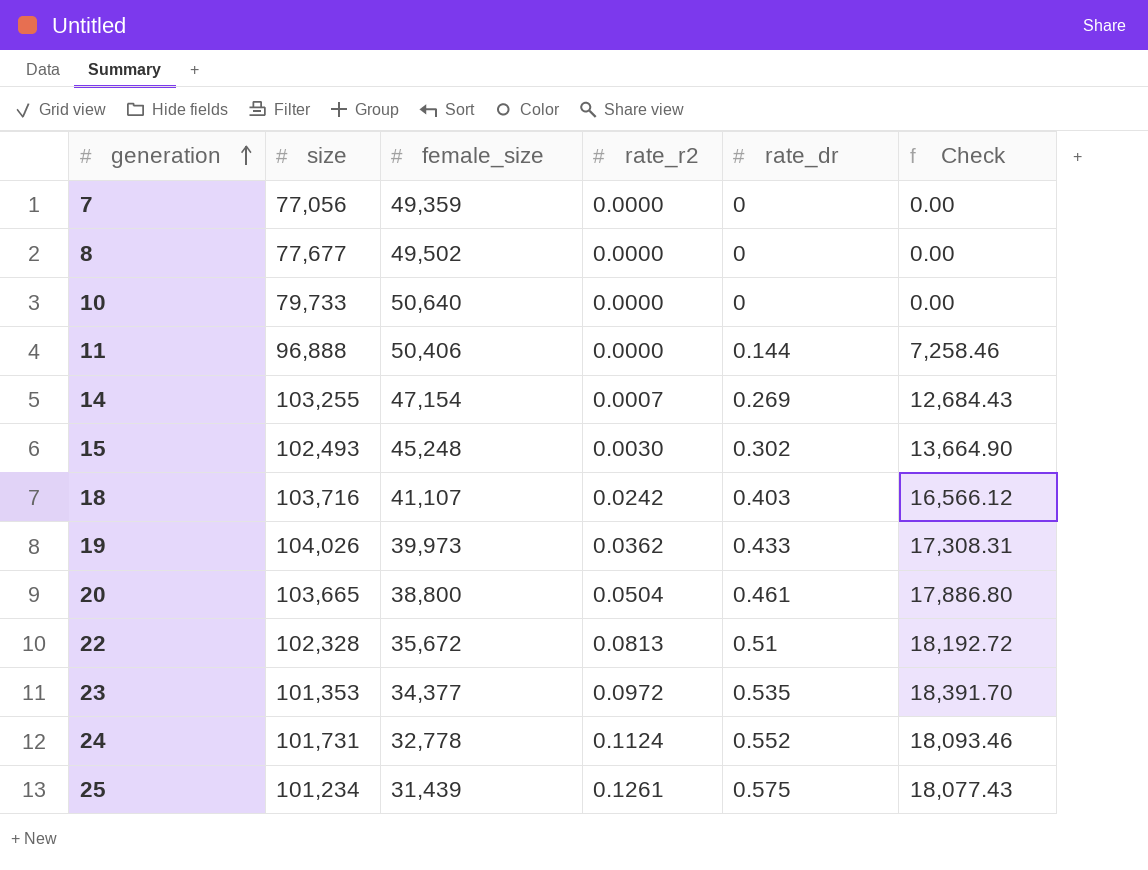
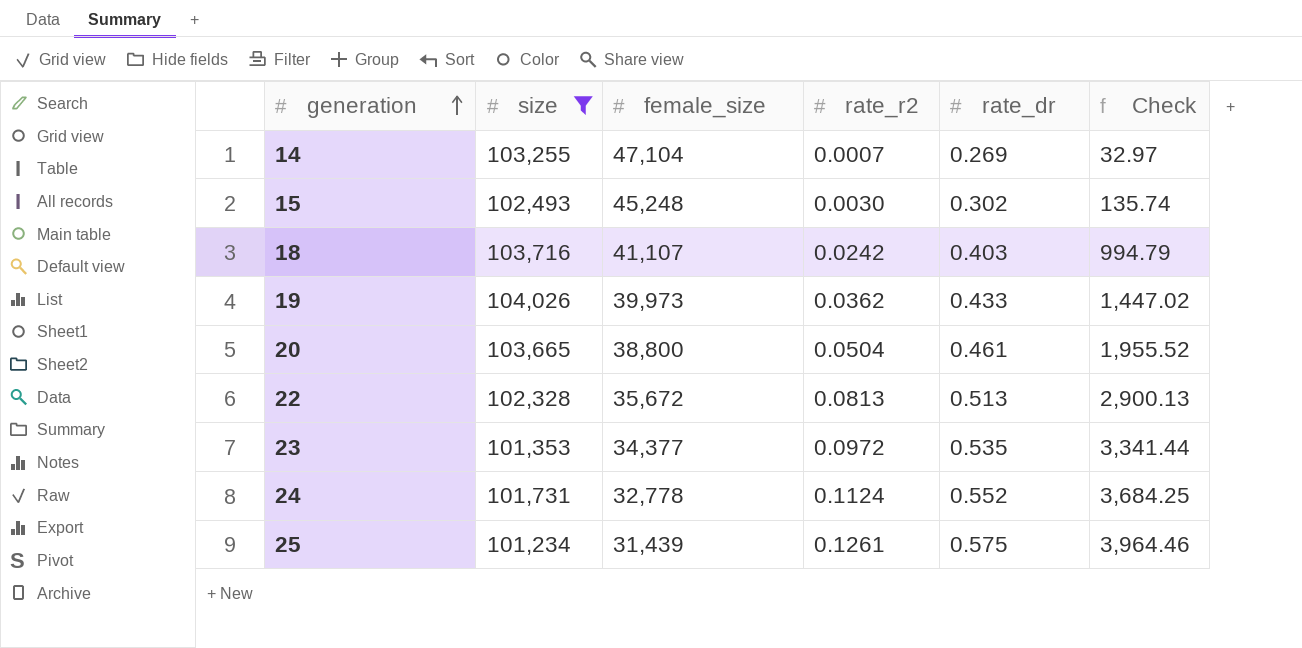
filter: none -> size >= 101,234
column Check | formula: [female_size] * [rate_dr] -> [female_size] * [rate_r2]
14 | female_size: 47,154 -> 47,104
22 | rate_dr: 0.51 -> 0.513

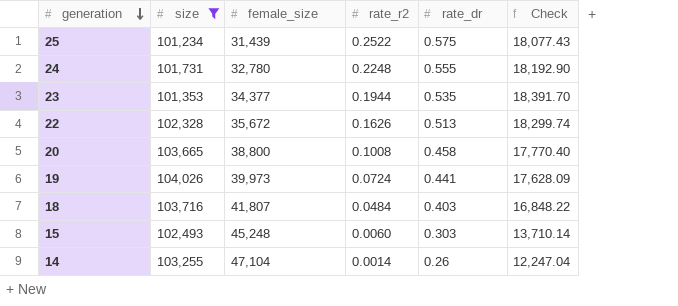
row order: generation ascending -> generation descending
column Check | formula: [female_size] * [rate_r2] -> [female_size] * [rate_dr]
25 | rate_r2: 0.1261 -> 0.2522
24 | female_size: 32,778 -> 32,780
24 | rate_r2: 0.1124 -> 0.2248
24 | rate_dr: 0.552 -> 0.555
23 | rate_r2: 0.0972 -> 0.1944
22 | rate_r2: 0.0813 -> 0.1626
20 | rate_r2: 0.0504 -> 0.1008
20 | rate_dr: 0.461 -> 0.458
19 | rate_r2: 0.0362 -> 0.0724
19 | rate_dr: 0.433 -> 0.441
18 | female_size: 41,107 -> 41,807
18 | rate_r2: 0.0242 -> 0.0484
15 | rate_r2: 0.0030 -> 0.0060
15 | rate_dr: 0.302 -> 0.303
14 | rate_r2: 0.0007 -> 0.0014
14 | rate_dr: 0.269 -> 0.26

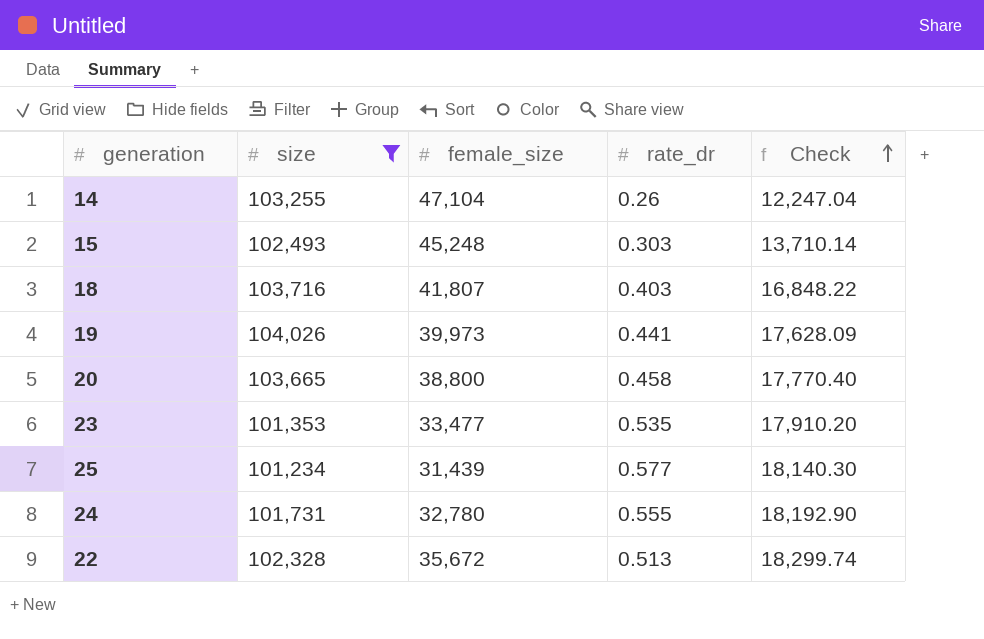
row order: generation descending -> Check ascending
column rate_r2 | position: 4 -> none
23 | female_size: 34,377 -> 33,477
23 | Check: 18,391.70 -> 17,910.20
25 | rate_dr: 0.575 -> 0.577
25 | Check: 18,077.43 -> 18,140.30

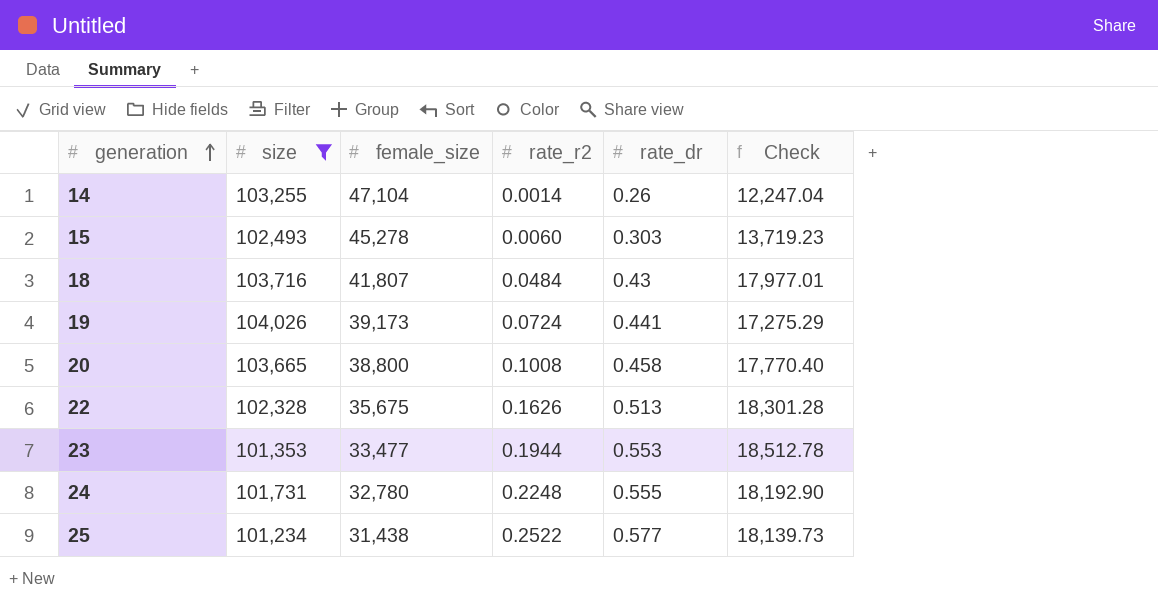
row order: Check ascending -> generation ascending
column rate_r2 | position: none -> 4
15 | female_size: 45,248 -> 45,278
15 | Check: 13,710.14 -> 13,719.23
18 | rate_dr: 0.403 -> 0.43
18 | Check: 16,848.22 -> 17,977.01
19 | female_size: 39,973 -> 39,173
19 | Check: 17,628.09 -> 17,275.29
22 | female_size: 35,672 -> 35,675
22 | Check: 18,299.74 -> 18,301.28
23 | rate_dr: 0.535 -> 0.553
23 | Check: 17,910.20 -> 18,512.78
25 | female_size: 31,439 -> 31,438
25 | Check: 18,140.30 -> 18,139.73

